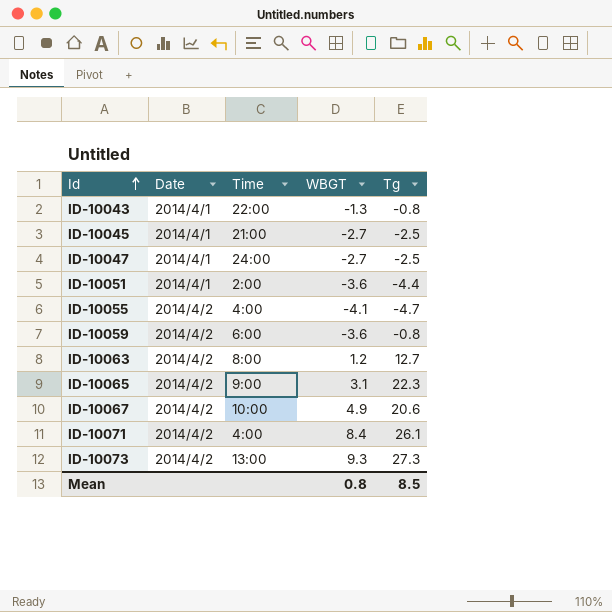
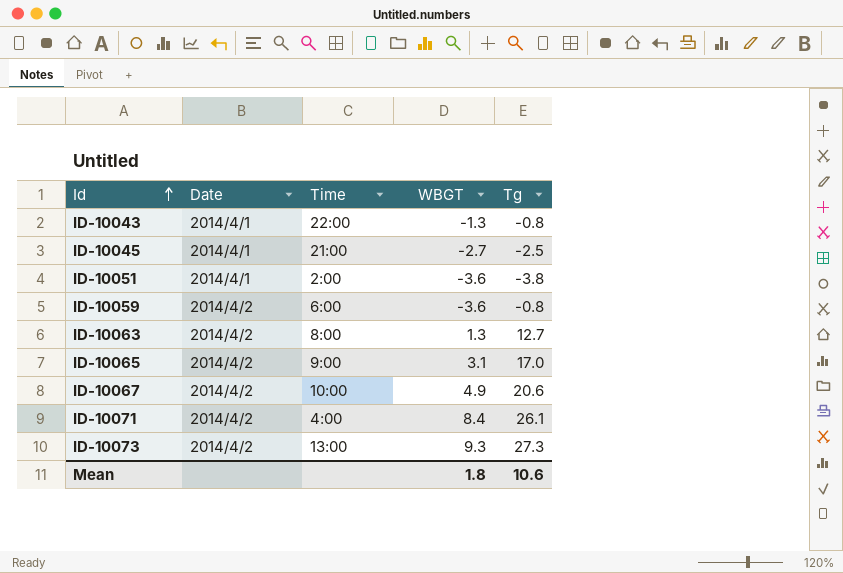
row ID-10047: 2014/4/1 | 24:00 | -2.7 | -2.5 -> none
row ID-10055: 2014/4/2 | 4:00 | -4.1 | -4.7 -> none
ID-10051 | Tg: -4.4 -> -3.8
ID-10063 | WBGT: 1.2 -> 1.3
ID-10065 | Tg: 22.3 -> 17.0
Mean | WBGT: 0.8 -> 1.8
Mean | Tg: 8.5 -> 10.6

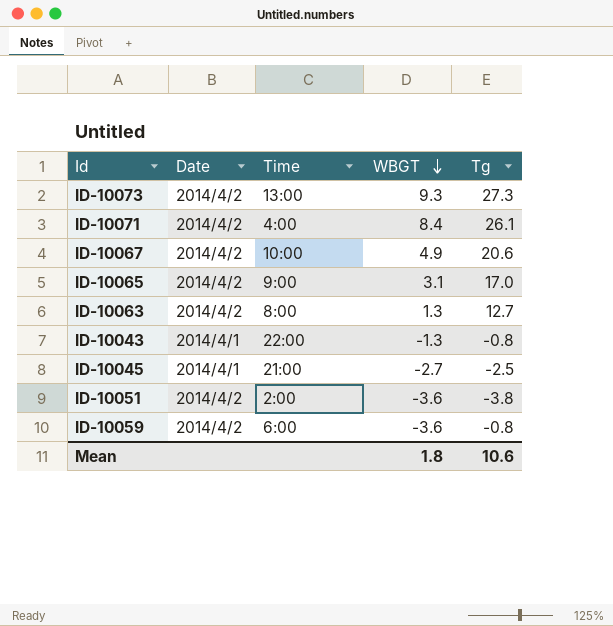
row order: Id ascending -> WBGT descending
ID-10051 | Date: 2014/4/1 -> 2014/4/2

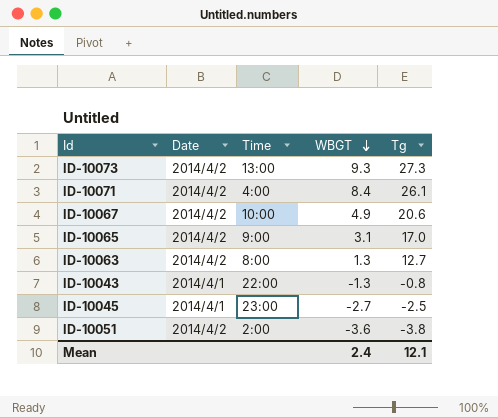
row ID-10059: 2014/4/2 | 6:00 | -3.6 | -0.8 -> none
ID-10045 | Time: 21:00 -> 23:00
Mean | WBGT: 1.8 -> 2.4
Mean | Tg: 10.6 -> 12.1

